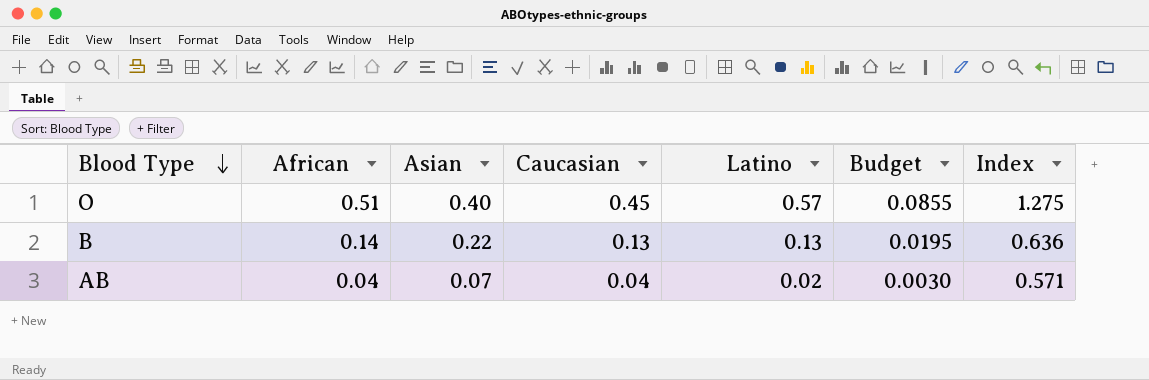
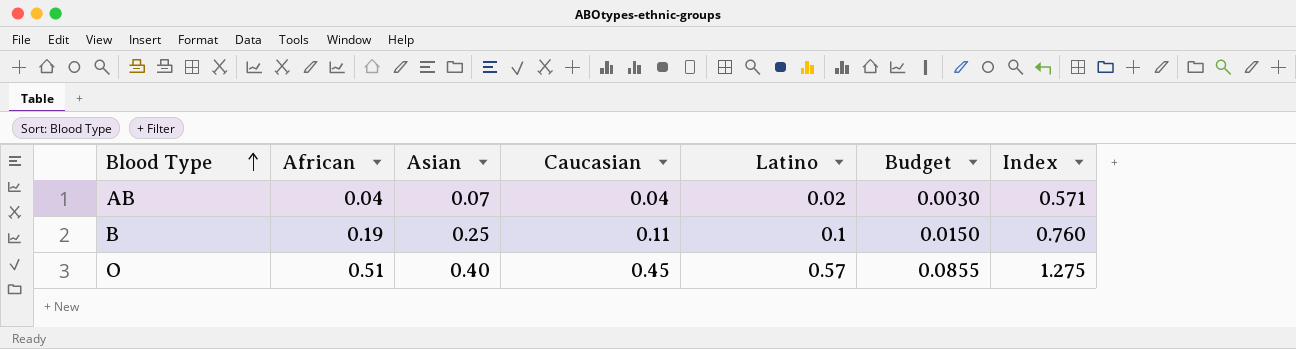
row order: Blood Type descending -> Blood Type ascending
B | African: 0.14 -> 0.19
B | Asian: 0.22 -> 0.25
B | Caucasian: 0.13 -> 0.11
B | Latino: 0.13 -> 0.1
B | Budget: 0.0195 -> 0.0150
B | Index: 0.636 -> 0.760

